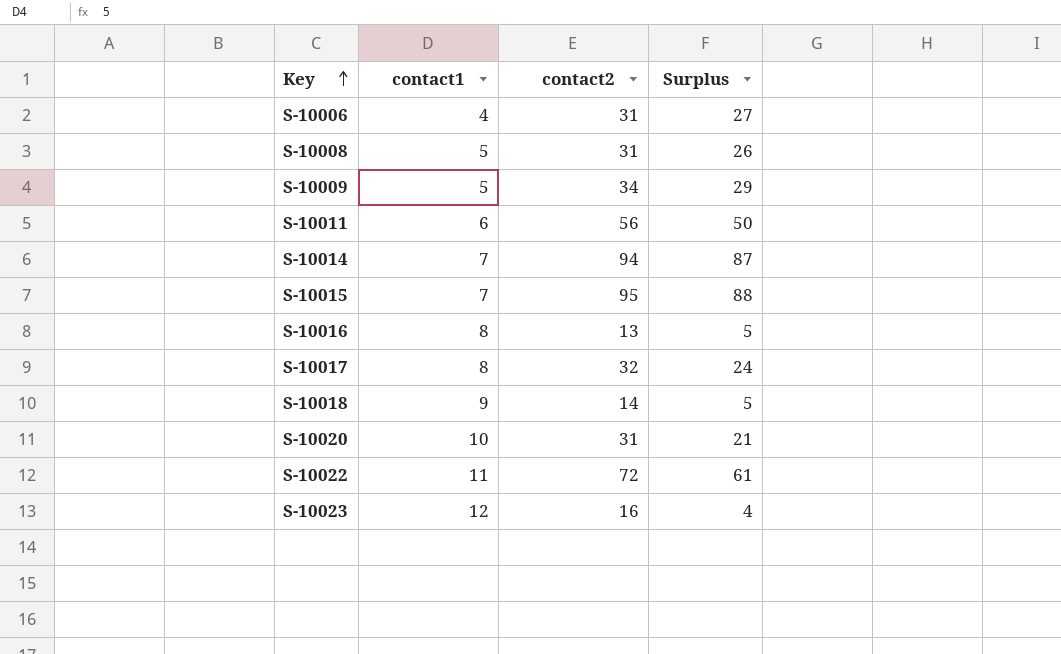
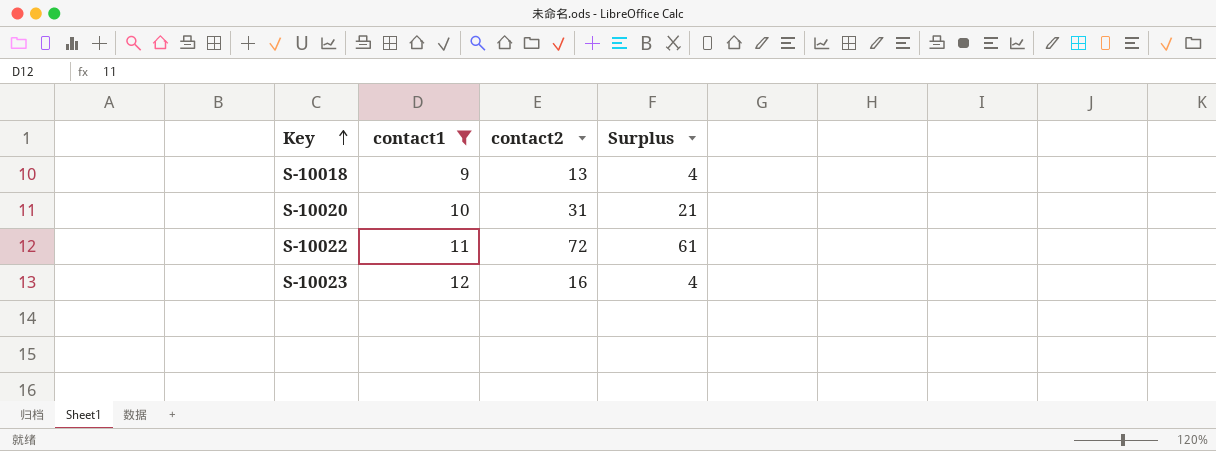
filter: none -> contact1 >= 9
S-10018 | contact2: 14 -> 13
S-10018 | Surplus: 5 -> 4

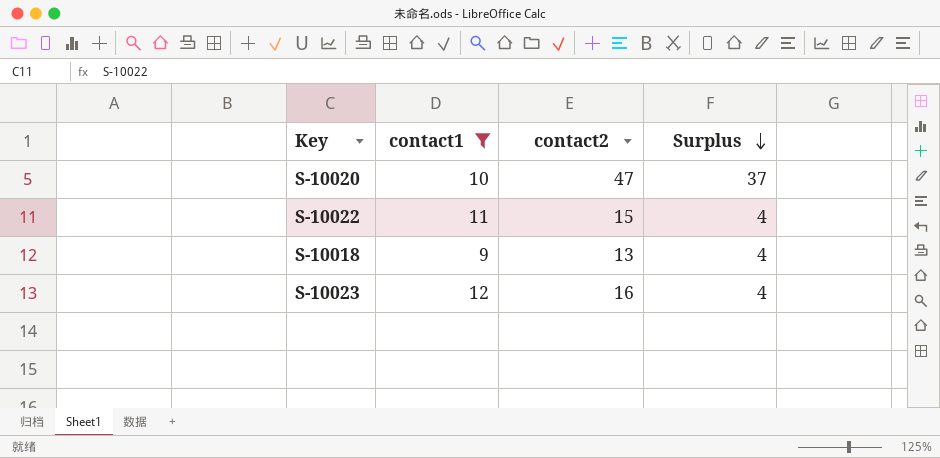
row order: Key ascending -> Surplus descending
S-10020 | contact2: 31 -> 47
S-10020 | Surplus: 21 -> 37
S-10022 | contact2: 72 -> 15
S-10022 | Surplus: 61 -> 4

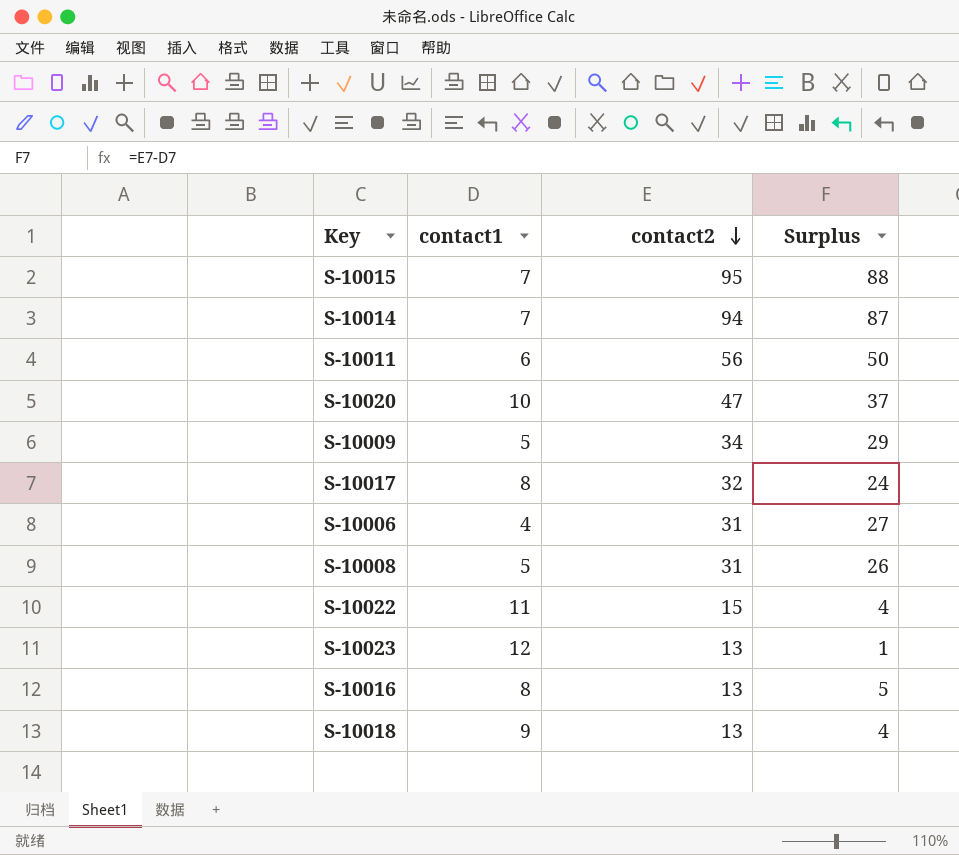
filter: contact1 >= 9 -> none
row order: Surplus descending -> contact2 descending
S-10023 | contact2: 16 -> 13
S-10023 | Surplus: 4 -> 1

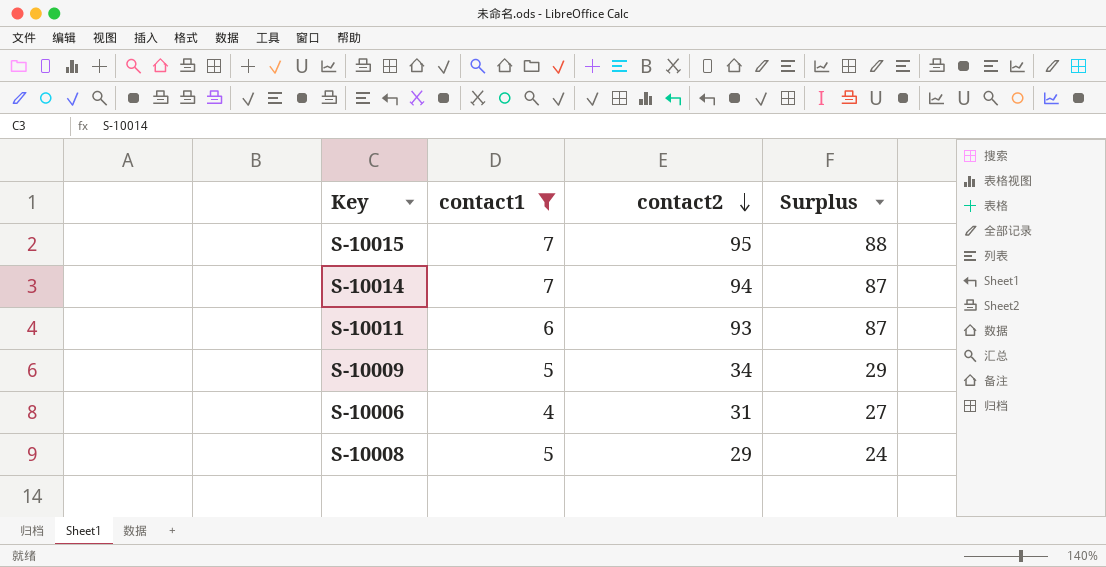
filter: none -> contact1 <= 7
S-10011 | contact2: 56 -> 93
S-10011 | Surplus: 50 -> 87
S-10008 | contact2: 31 -> 29
S-10008 | Surplus: 26 -> 24

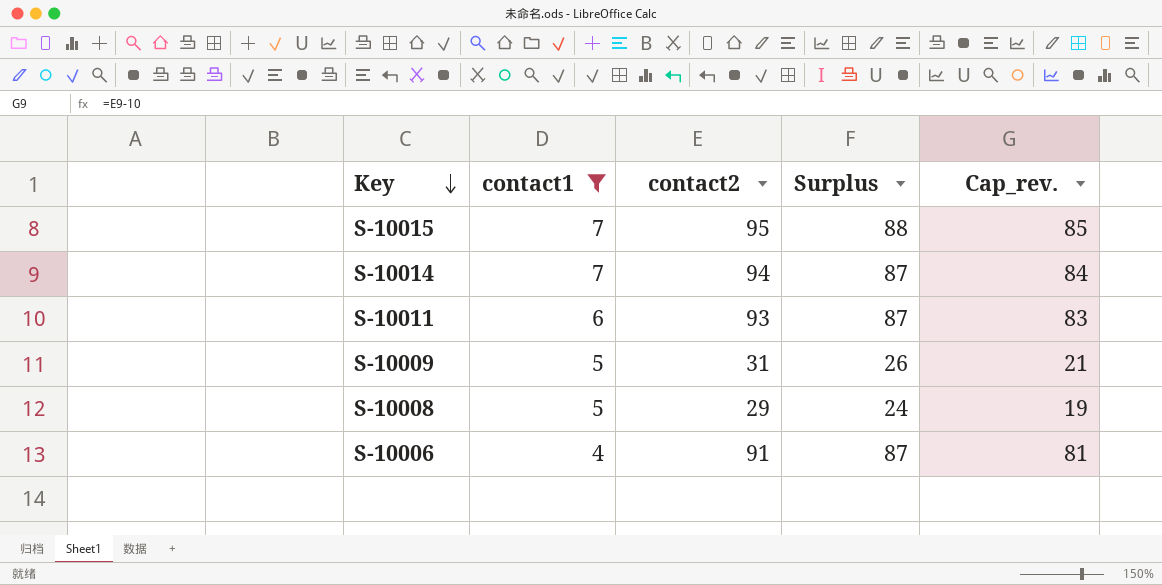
row order: contact2 descending -> Key descending
column Cap_rev. | formula: none -> [contact2] - 10
S-10009 | contact2: 34 -> 31
S-10009 | Surplus: 29 -> 26
S-10006 | contact2: 31 -> 91
S-10006 | Surplus: 27 -> 87

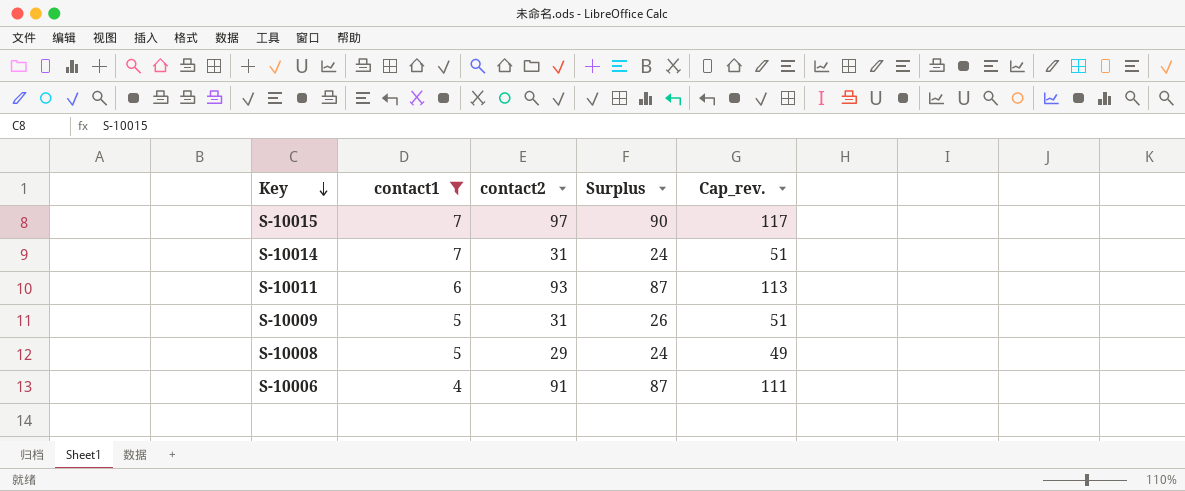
column Cap_rev. | formula: [contact2] - 10 -> [contact2] + 20
S-10015 | contact2: 95 -> 97
S-10015 | Surplus: 88 -> 90
S-10014 | contact2: 94 -> 31
S-10014 | Surplus: 87 -> 24

